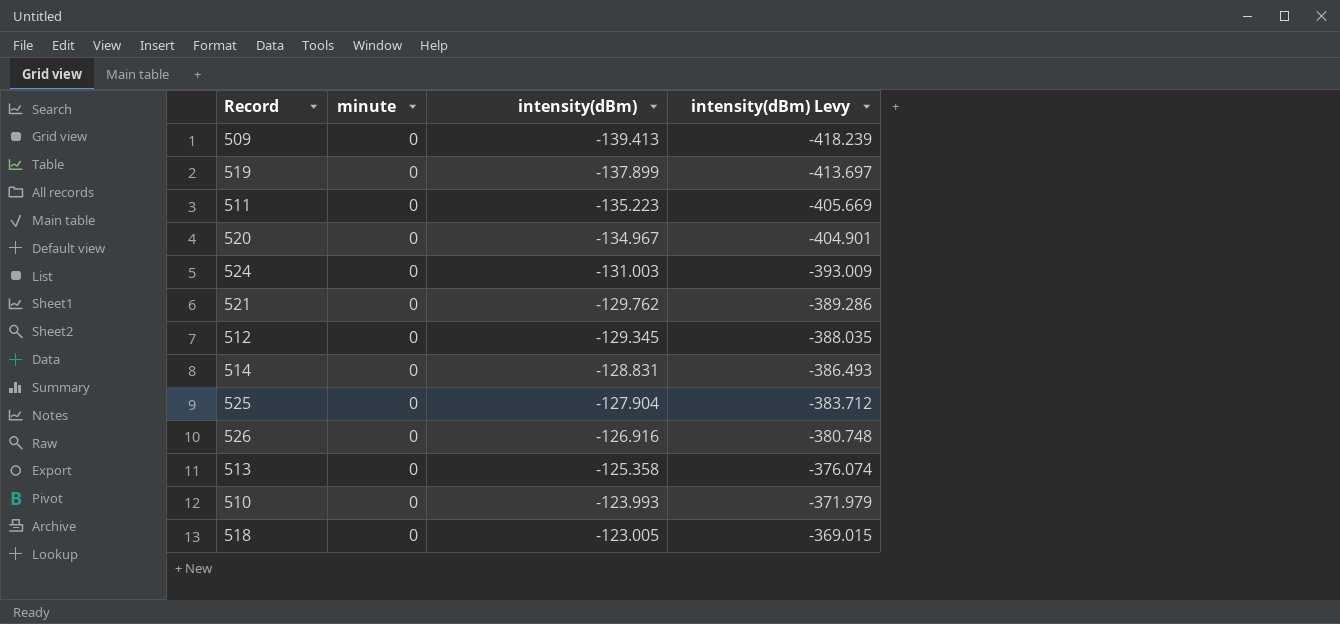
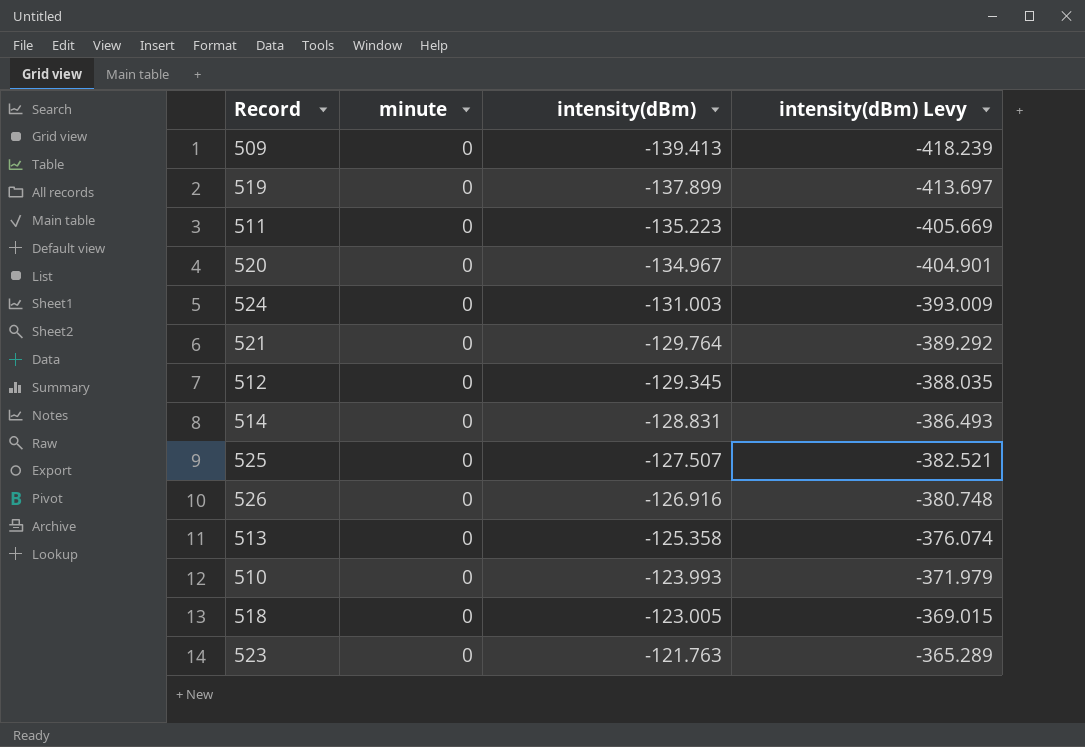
521 | intensity(dBm): -129.762 -> -129.764
521 | intensity(dBm) Levy: -389.286 -> -389.292
525 | intensity(dBm): -127.904 -> -127.507
525 | intensity(dBm) Levy: -383.712 -> -382.521
row 523: none -> 0 | -121.763 | -365.289

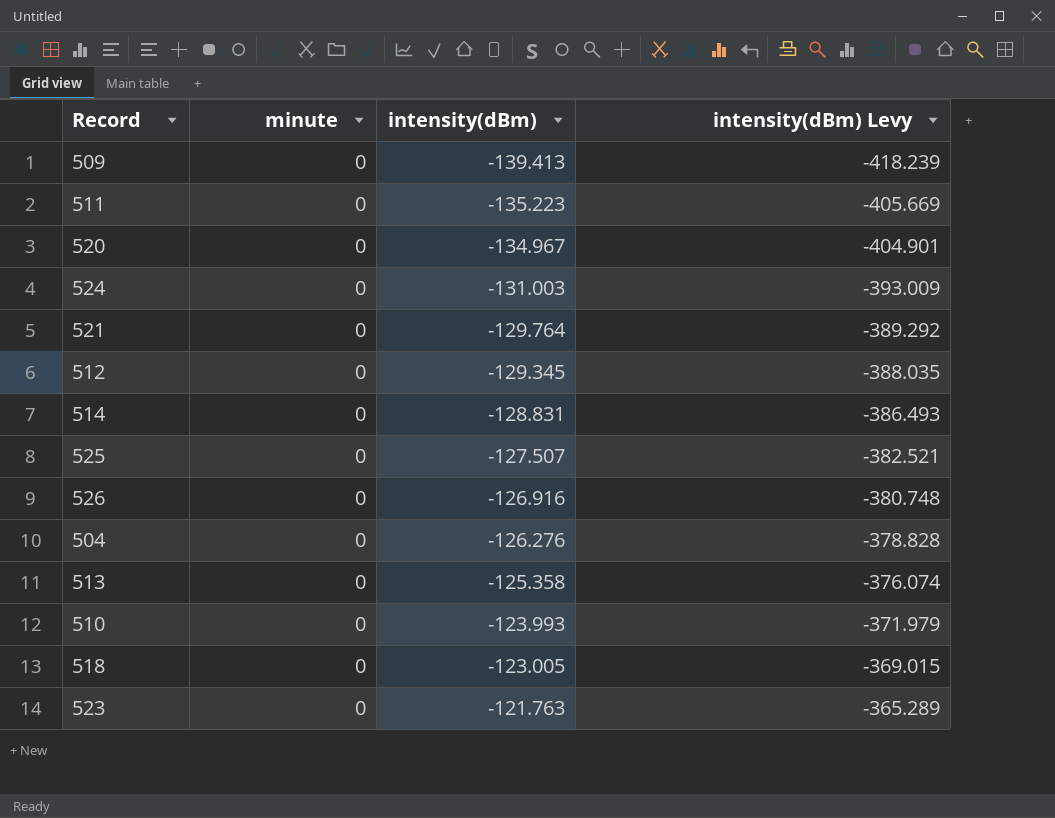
row 519: 0 | -137.899 | -413.697 -> none
row 504: none -> 0 | -126.276 | -378.828

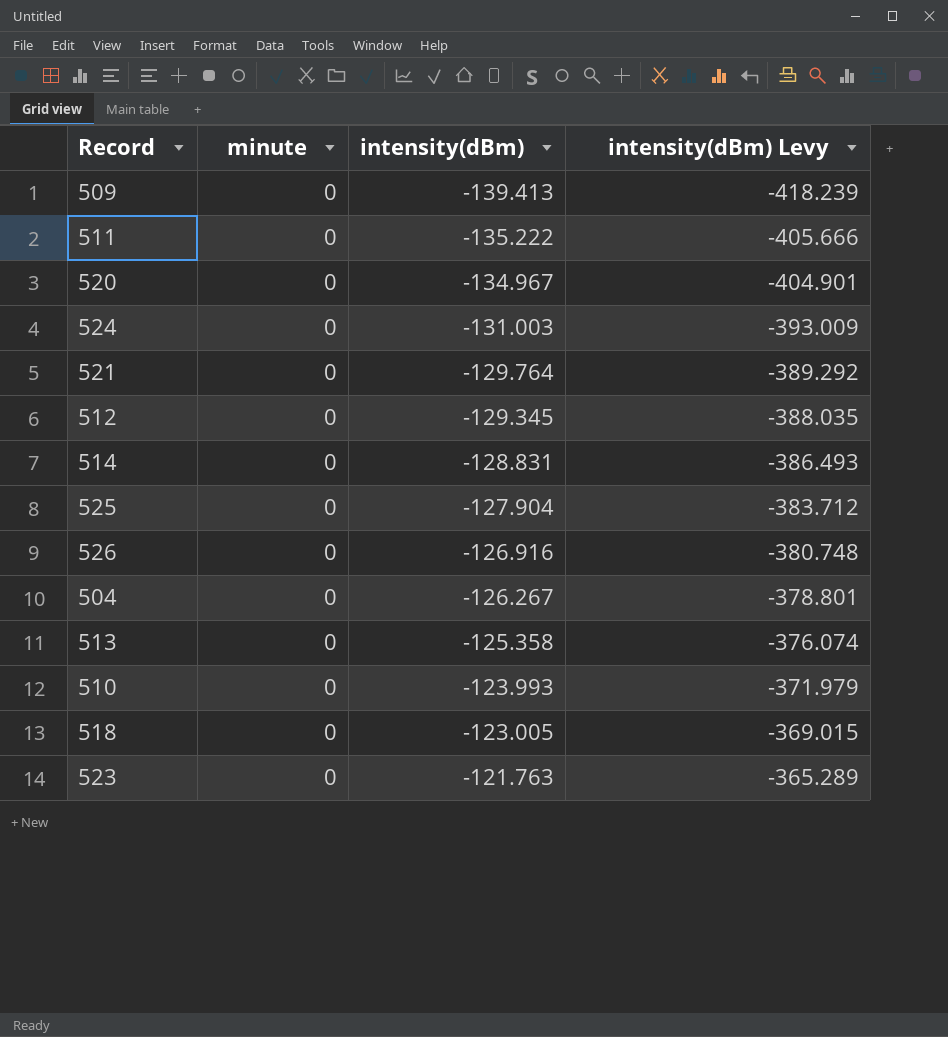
511 | intensity(dBm): -135.223 -> -135.222
511 | intensity(dBm) Levy: -405.669 -> -405.666
525 | intensity(dBm): -127.507 -> -127.904
525 | intensity(dBm) Levy: -382.521 -> -383.712
504 | intensity(dBm): -126.276 -> -126.267
504 | intensity(dBm) Levy: -378.828 -> -378.801

